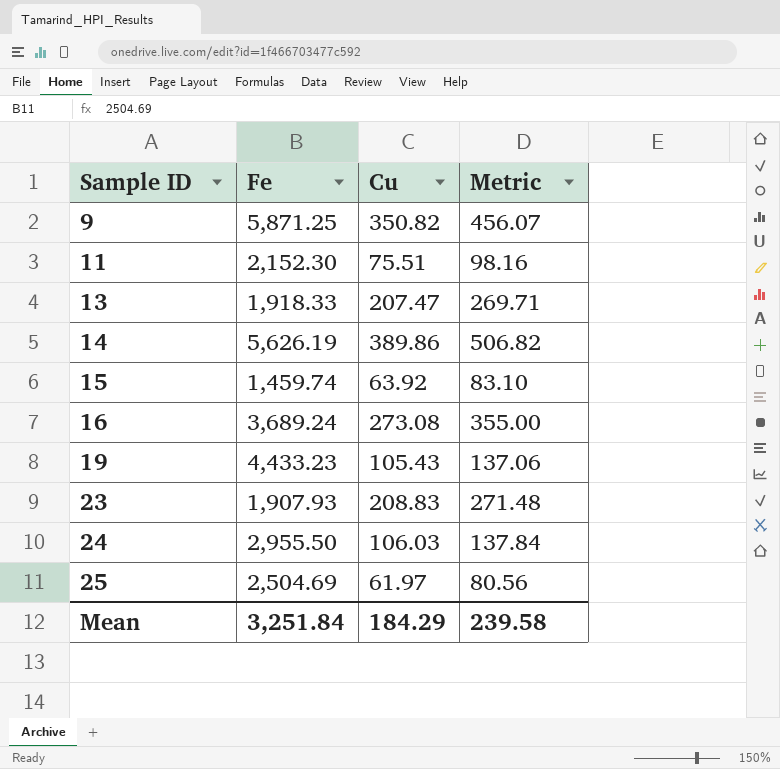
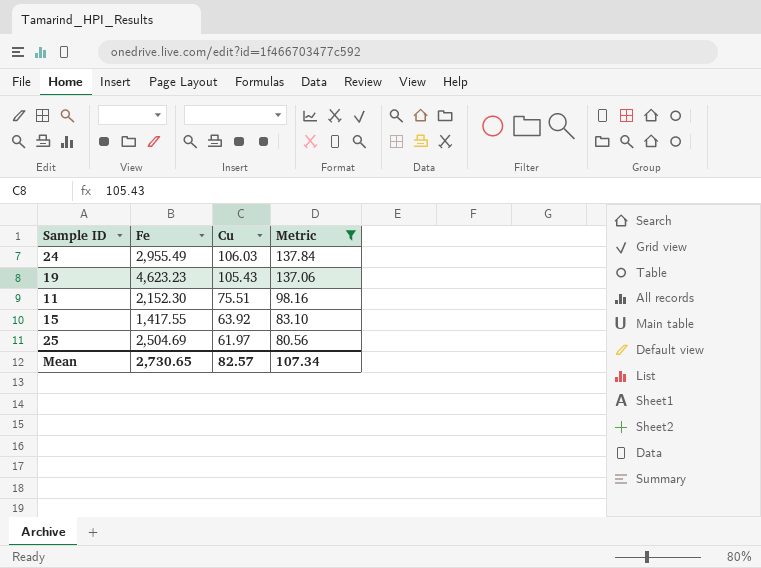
filter: none -> Metric <= 137.84
row order: Sample ID ascending -> Cu descending
24 | Fe: 2,955.50 -> 2,955.49
19 | Fe: 4,433.23 -> 4,623.23
15 | Fe: 1,459.74 -> 1,417.55
Mean | Fe: 3,251.84 -> 2,730.65
Mean | Cu: 184.29 -> 82.57
Mean | Metric: 239.58 -> 107.34

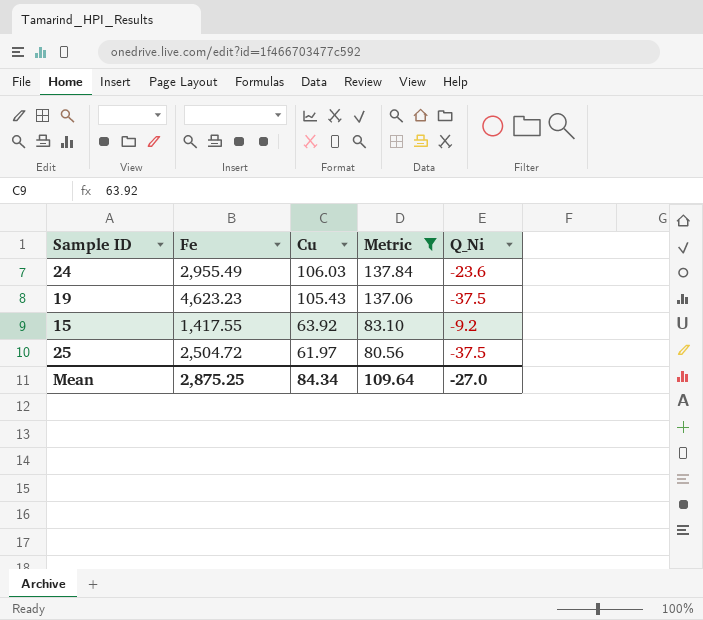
column Q_Ni | position: none -> 5
row 11: 2,152.30 | 75.51 | 98.16 -> none
25 | Fe: 2,504.69 -> 2,504.72
Mean | Fe: 2,730.65 -> 2,875.25
Mean | Cu: 82.57 -> 84.34
Mean | Metric: 107.34 -> 109.64

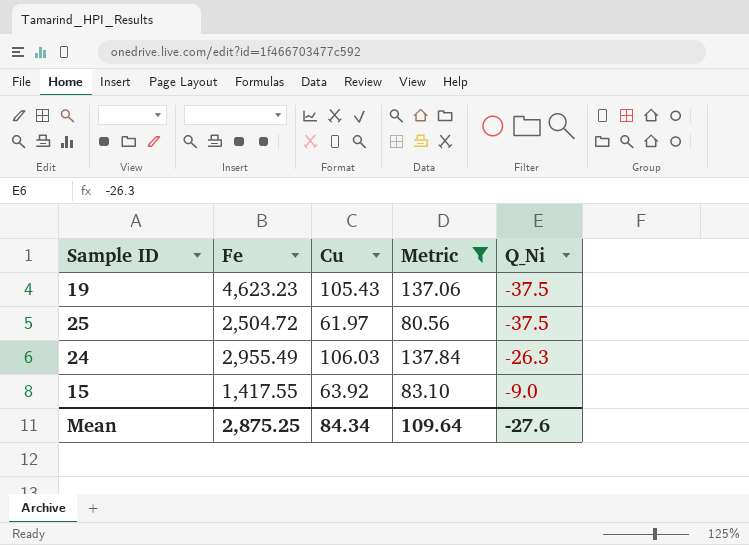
row order: Cu descending -> Q_Ni ascending
24 | Q_Ni: -23.6 -> -26.3
15 | Q_Ni: -9.2 -> -9.0
Mean | Q_Ni: -27.0 -> -27.6

